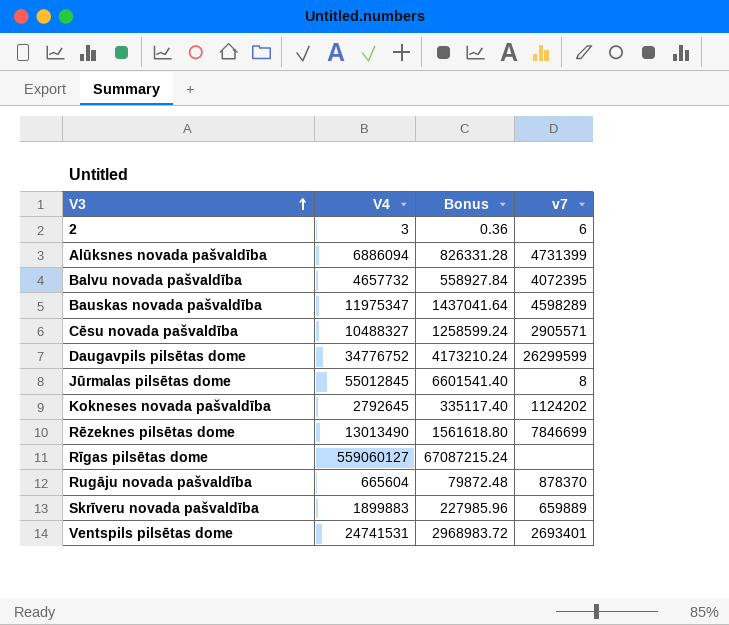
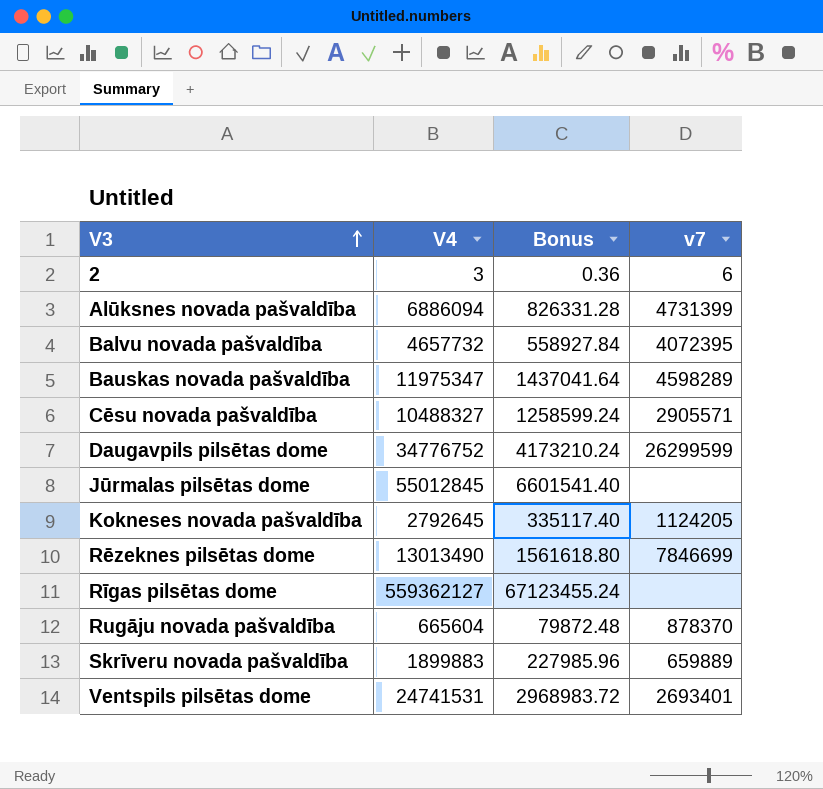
Jūrmalas pilsētas dome | v7: 8 -> none
Kokneses novada pašvaldība | v7: 1124202 -> 1124205
Rīgas pilsētas dome | V4: 559060127 -> 559362127
Rīgas pilsētas dome | Bonus: 67087215.24 -> 67123455.24

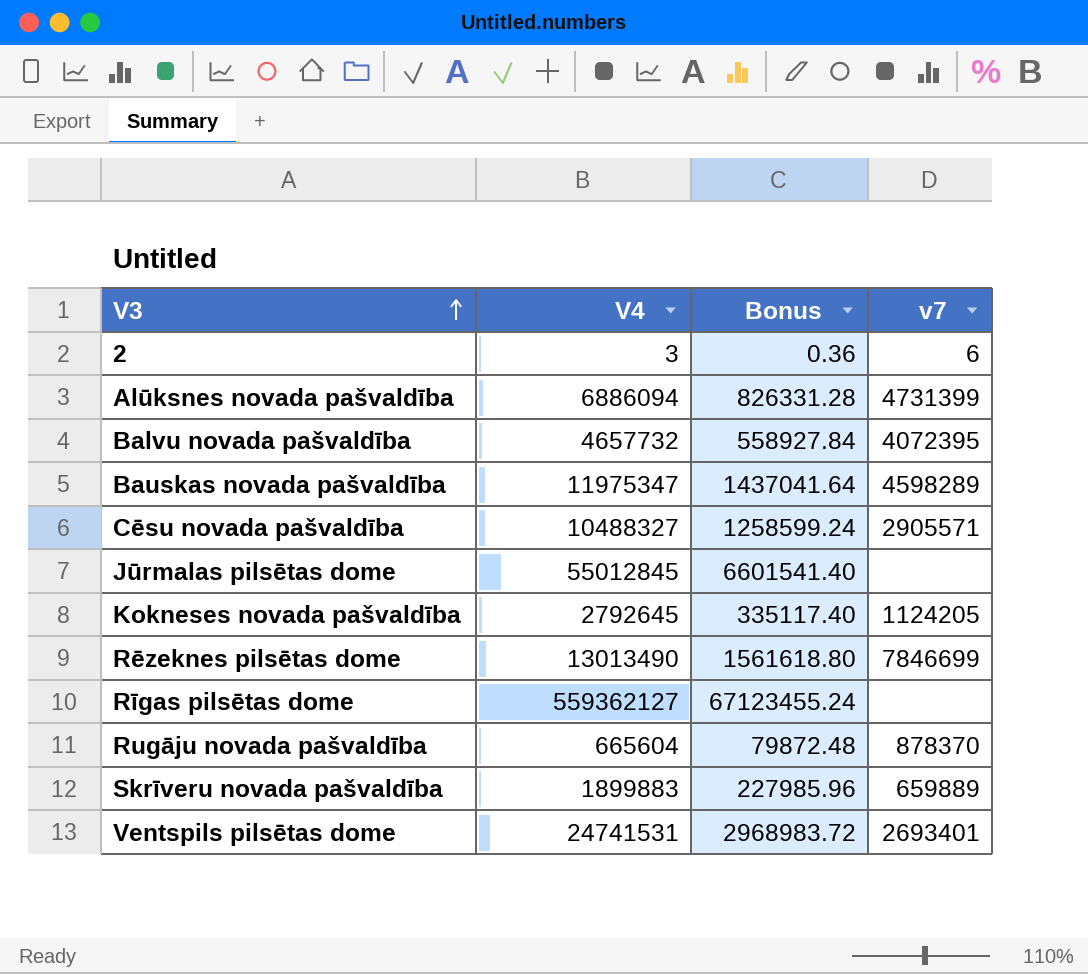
row Daugavpils pilsētas dome: 34776752 | 4173210.24 | 26299599 -> none

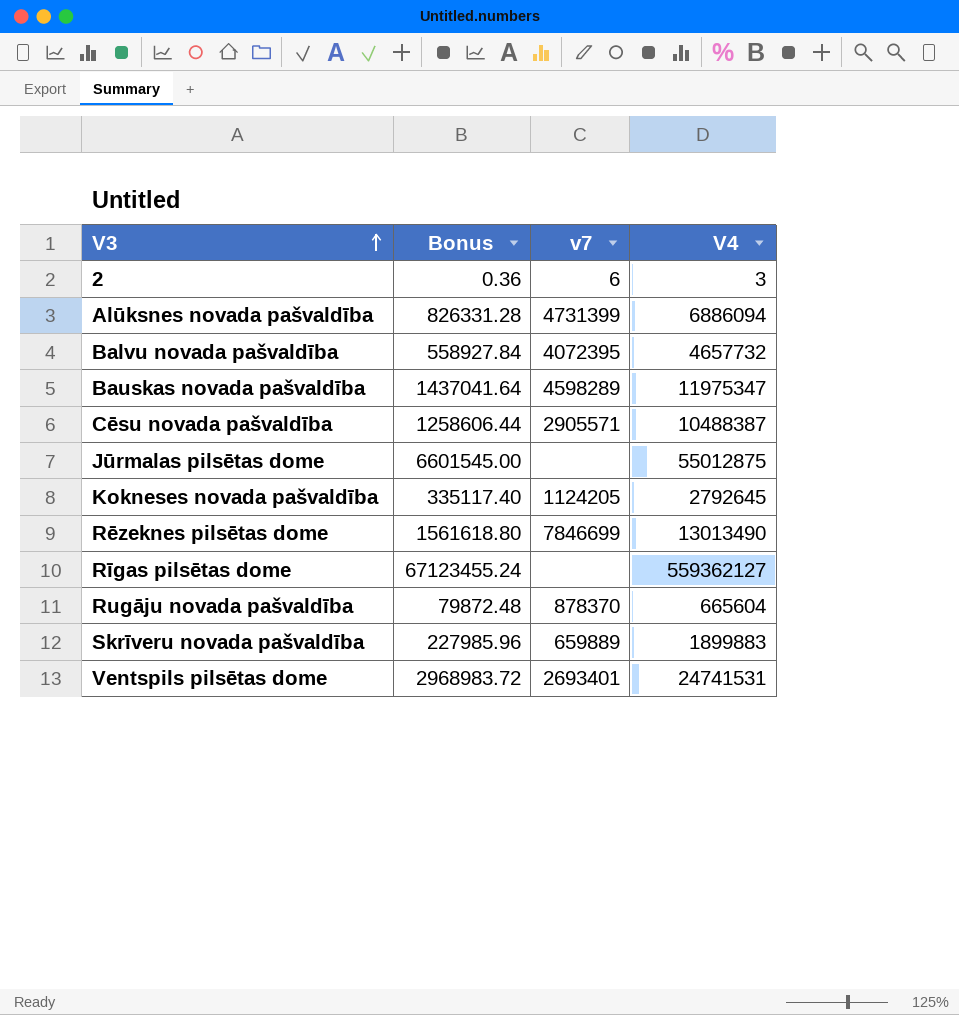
column V4 | position: 2 -> 4
Cēsu novada pašvaldība | Bonus: 1258599.24 -> 1258606.44
Cēsu novada pašvaldība | V4: 10488327 -> 10488387
Jūrmalas pilsētas dome | Bonus: 6601541.40 -> 6601545.00
Jūrmalas pilsētas dome | V4: 55012845 -> 55012875

